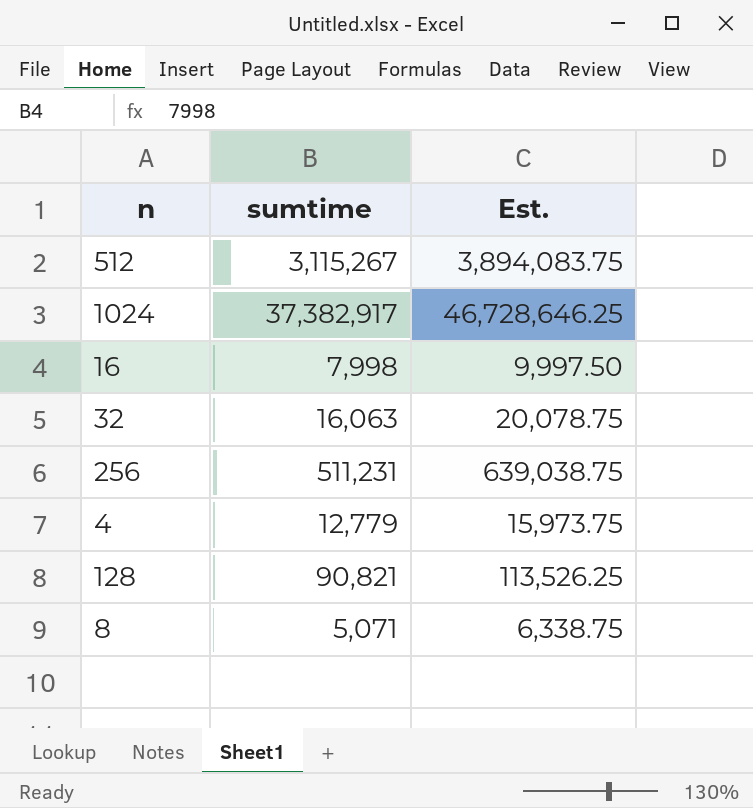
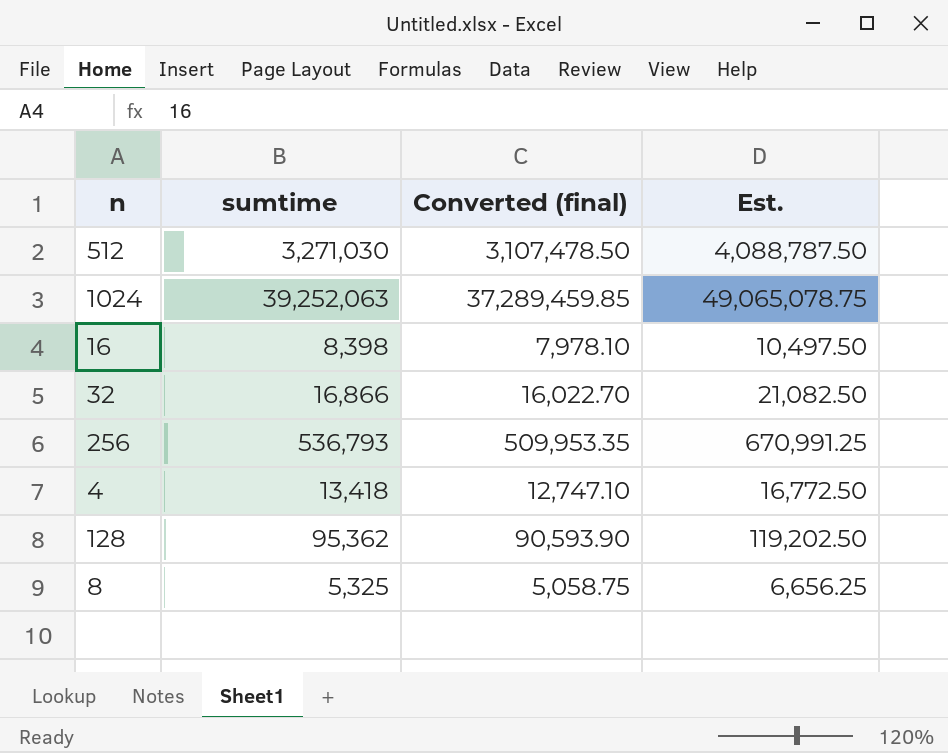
column Converted (final) | formula: none -> [sumtime] * 0.95
512 | sumtime: 3,115,267 -> 3,271,030
512 | Est.: 3,894,083.75 -> 4,088,787.50
1024 | sumtime: 37,382,917 -> 39,252,063
1024 | Est.: 46,728,646.25 -> 49,065,078.75
16 | sumtime: 7,998 -> 8,398
16 | Est.: 9,997.50 -> 10,497.50
32 | sumtime: 16,063 -> 16,866
32 | Est.: 20,078.75 -> 21,082.50
256 | sumtime: 511,231 -> 536,793
256 | Est.: 639,038.75 -> 670,991.25
4 | sumtime: 12,779 -> 13,418
4 | Est.: 15,973.75 -> 16,772.50
128 | sumtime: 90,821 -> 95,362
128 | Est.: 113,526.25 -> 119,202.50
8 | sumtime: 5,071 -> 5,325
8 | Est.: 6,338.75 -> 6,656.25

